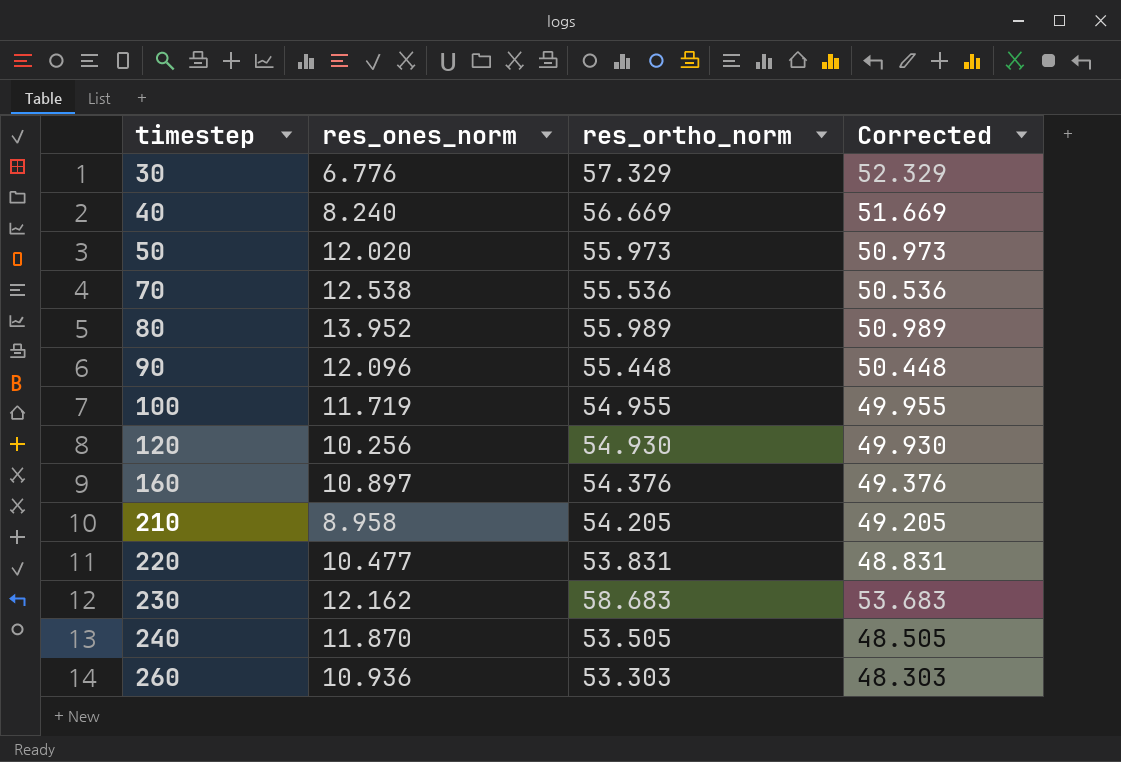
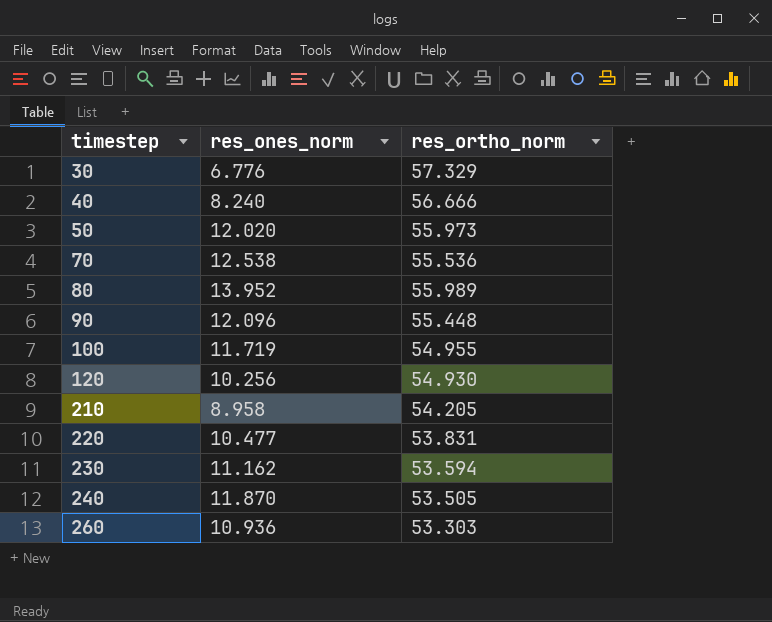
column Corrected | formula: [res_ortho_norm] - 5 -> none
row 160: 10.897 | 54.376 | 49.376 -> none
40 | res_ortho_norm: 56.669 -> 56.666
230 | res_ones_norm: 12.162 -> 11.162
230 | res_ortho_norm: 58.683 -> 53.594

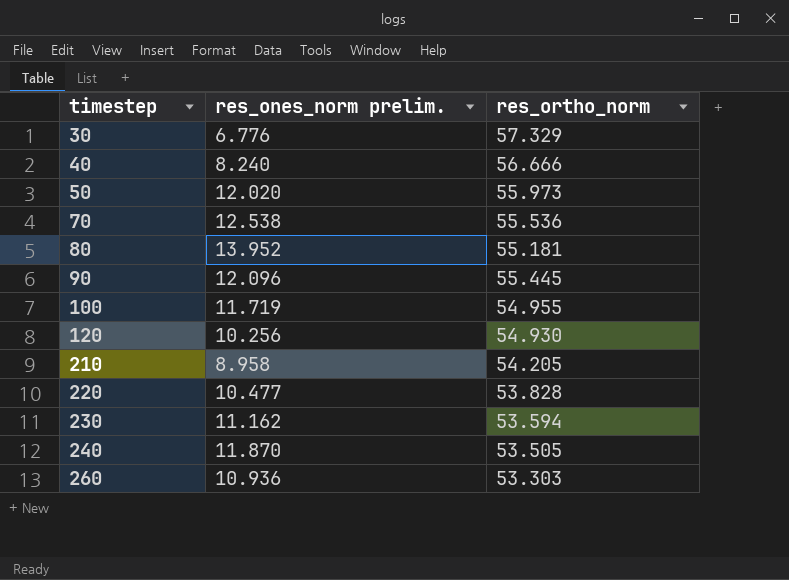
column name: res_ones_norm -> res_ones_norm prelim.
80 | res_ortho_norm: 55.989 -> 55.181
90 | res_ortho_norm: 55.448 -> 55.445
220 | res_ortho_norm: 53.831 -> 53.828

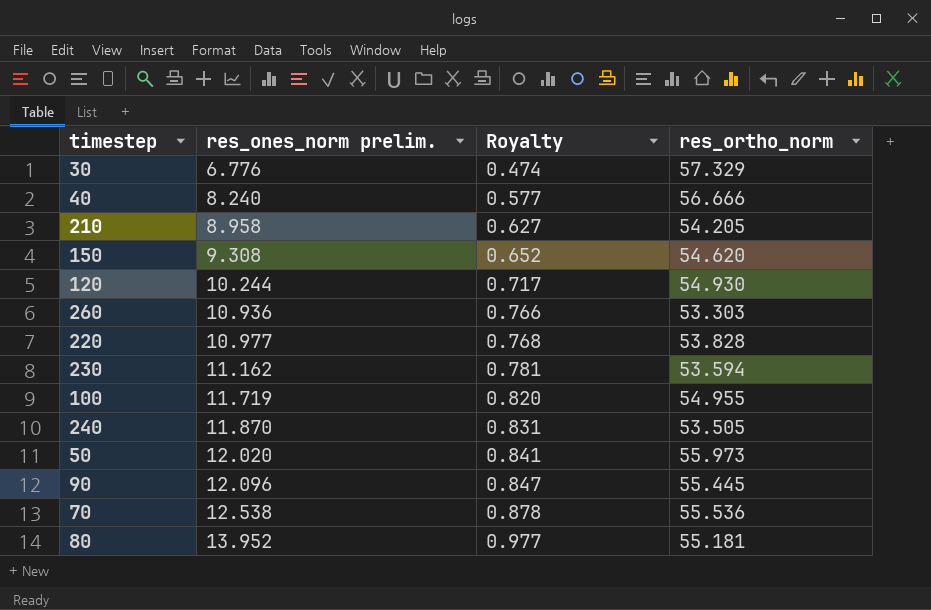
row order: timestep ascending -> res_ones_norm prelim. ascending
column Royalty | formula: none -> [res_ones_norm prelim.] * 0.07
row 150: none -> 9.308 | 0.652 | 54.620
120 | res_ones_norm prelim.: 10.256 -> 10.244
220 | res_ones_norm prelim.: 10.477 -> 10.977

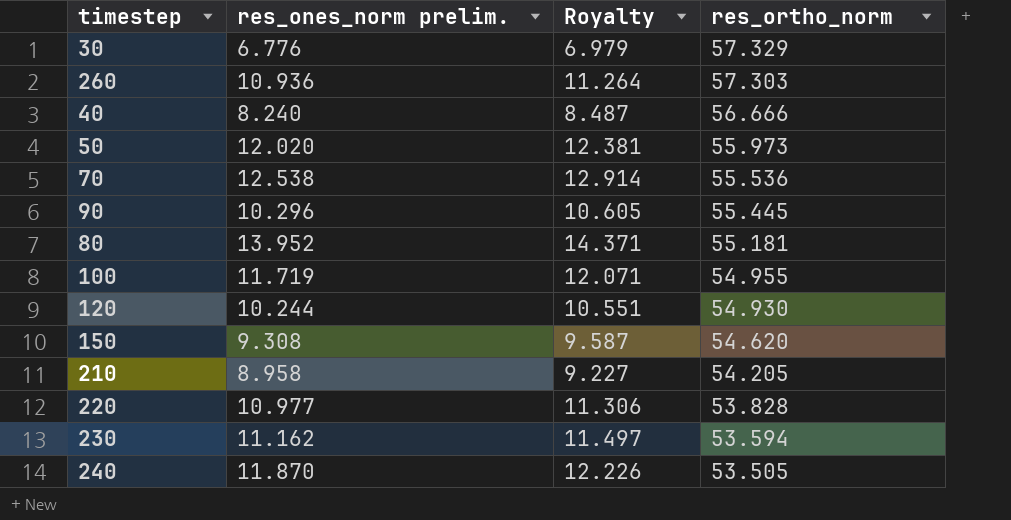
row order: res_ones_norm prelim. ascending -> res_ortho_norm descending
column Royalty | formula: [res_ones_norm prelim.] * 0.07 -> [res_ones_norm prelim.] * 1.03
260 | res_ortho_norm: 53.303 -> 57.303
90 | res_ones_norm prelim.: 12.096 -> 10.296

